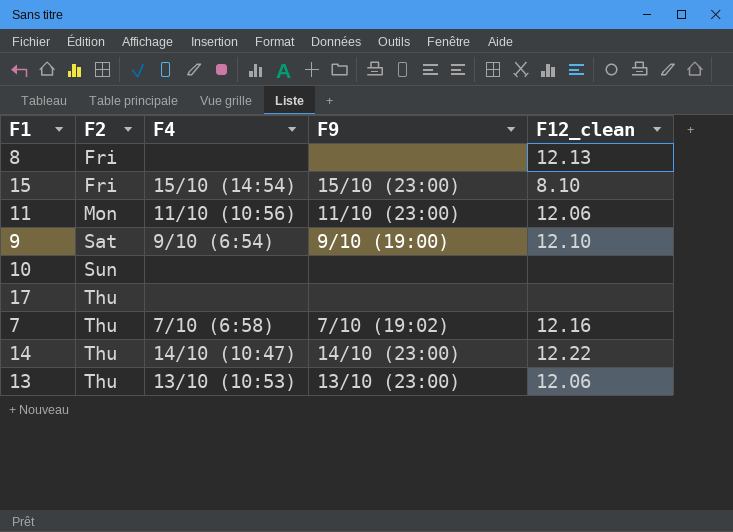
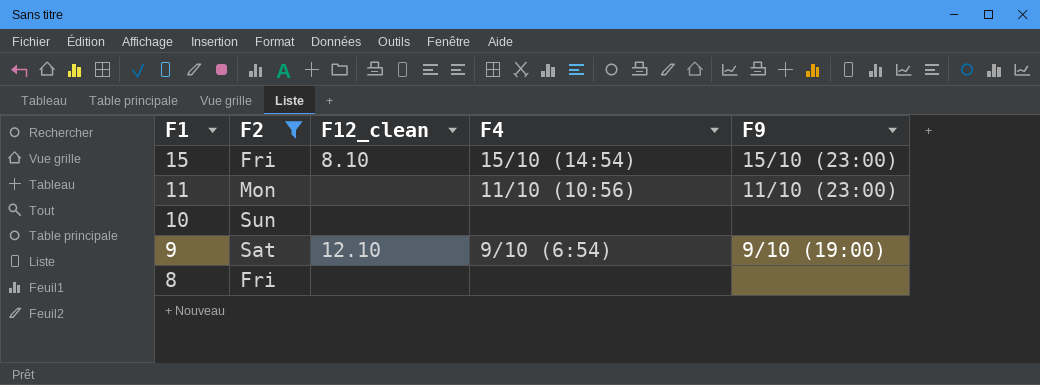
filter: none -> F2 != Thu
row order: F2 ascending -> F1 descending
column F12_clean | position: 5 -> 3
11 | F12_clean: 12.06 -> none
8 | F12_clean: 12.13 -> none

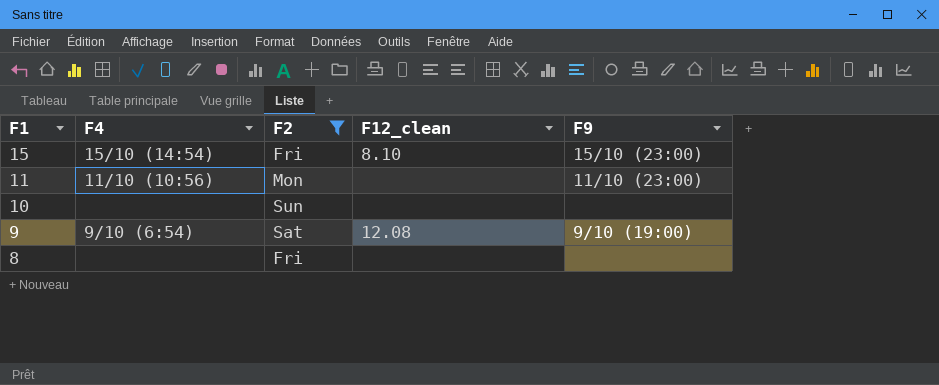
column F4 | position: 4 -> 2
9 | F12_clean: 12.10 -> 12.08

